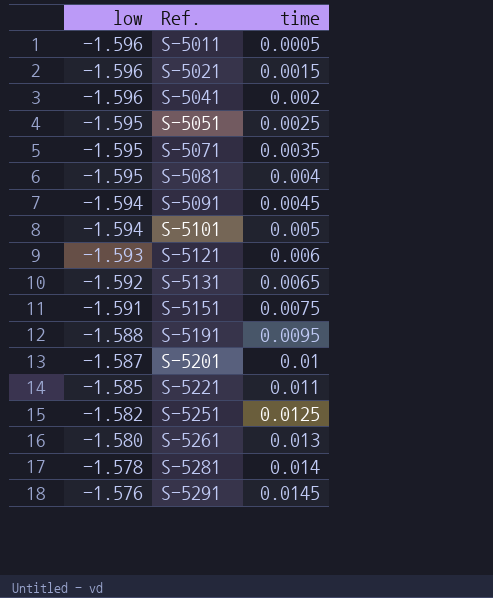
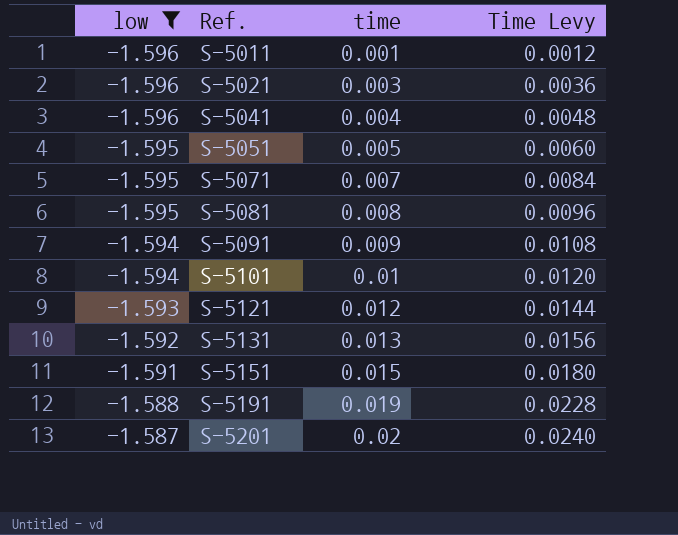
filter: none -> low <= -1.587
column Time Levy | formula: none -> [time] * 1.2
S-5011 | time: 0.0005 -> 0.001
S-5021 | time: 0.0015 -> 0.003
S-5041 | time: 0.002 -> 0.004
S-5051 | time: 0.0025 -> 0.005
S-5071 | time: 0.0035 -> 0.007
S-5081 | time: 0.004 -> 0.008
S-5091 | time: 0.0045 -> 0.009
S-5101 | time: 0.005 -> 0.01
S-5121 | time: 0.006 -> 0.012
S-5131 | time: 0.0065 -> 0.013
S-5151 | time: 0.0075 -> 0.015
S-5191 | time: 0.0095 -> 0.019
S-5201 | time: 0.01 -> 0.02

